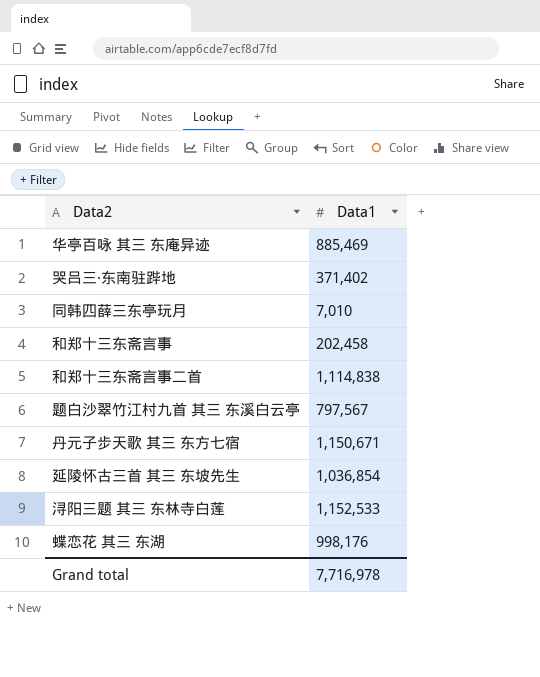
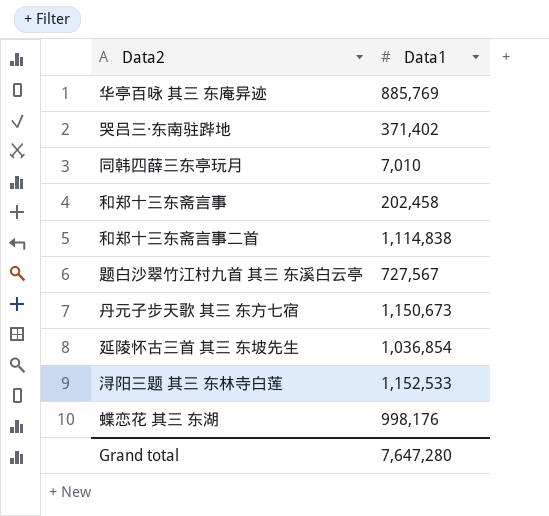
华亭百咏 其三 东庵异迹 | Data1: 885,469 -> 885,769
题白沙翠竹江村九首 其三 东溪白云亭 | Data1: 797,567 -> 727,567
丹元子步天歌 其三 东方七宿 | Data1: 1,150,671 -> 1,150,673
Grand total | Data1: 7,716,978 -> 7,647,280

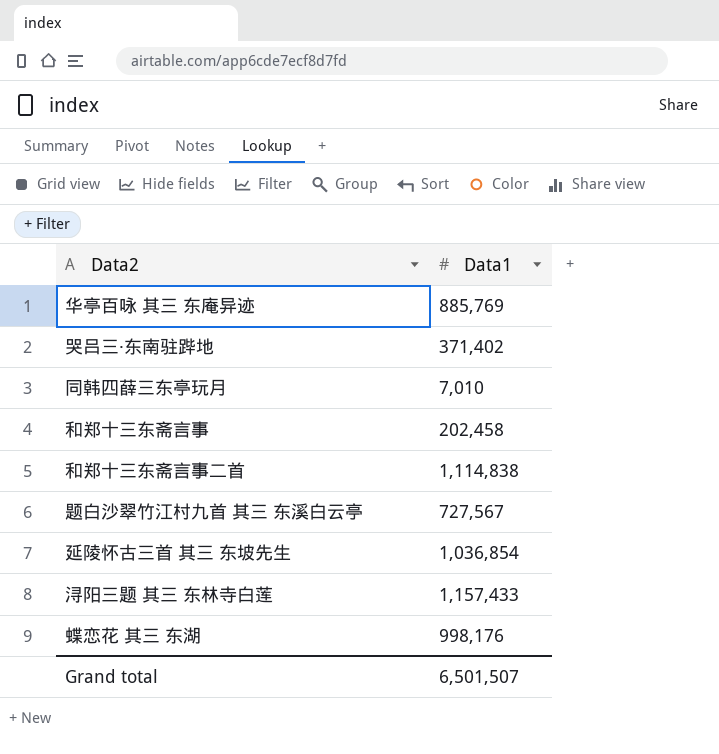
row 丹元子步天歌 其三 东方七宿: 1,150,673 -> none
浔阳三题 其三 东林寺白莲 | Data1: 1,152,533 -> 1,157,433
Grand total | Data1: 7,647,280 -> 6,501,507

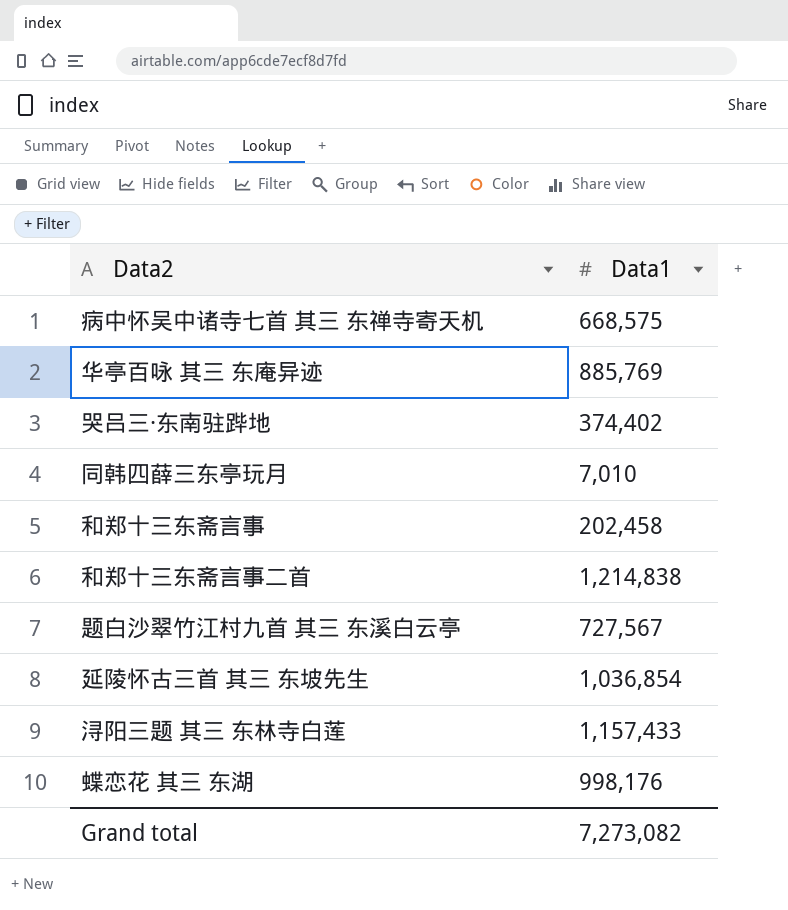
row 病中怀吴中诸寺七首 其三 东禅寺寄天机: none -> 668,575
哭吕三·东南驻跸地 | Data1: 371,402 -> 374,402
和郑十三东斋言事二首 | Data1: 1,114,838 -> 1,214,838
Grand total | Data1: 6,501,507 -> 7,273,082

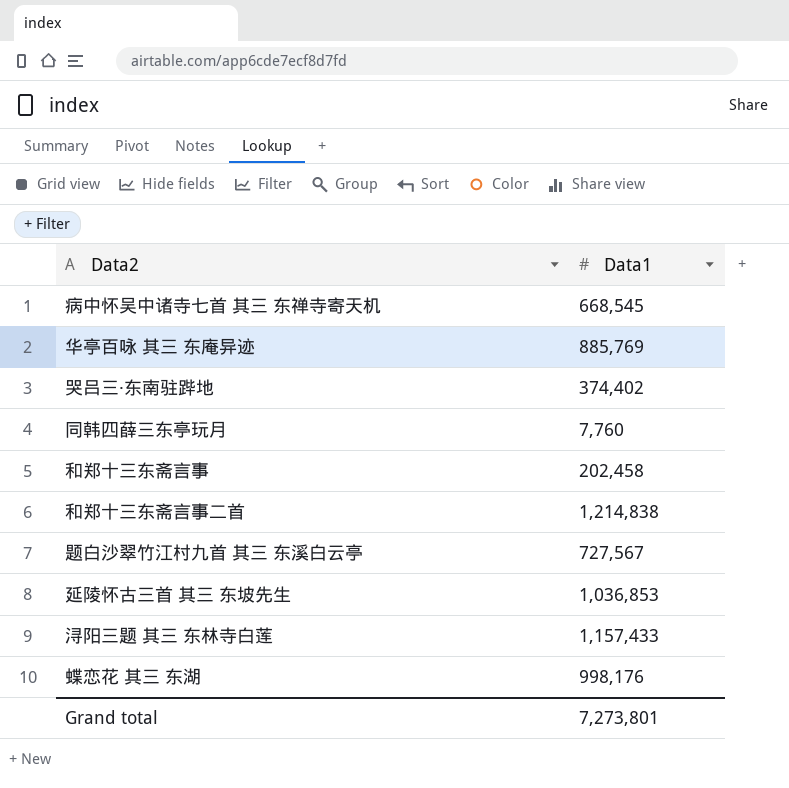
病中怀吴中诸寺七首 其三 东禅寺寄天机 | Data1: 668,575 -> 668,545
同韩四薛三东亭玩月 | Data1: 7,010 -> 7,760
延陵怀古三首 其三 东坡先生 | Data1: 1,036,854 -> 1,036,853
Grand total | Data1: 7,273,082 -> 7,273,801

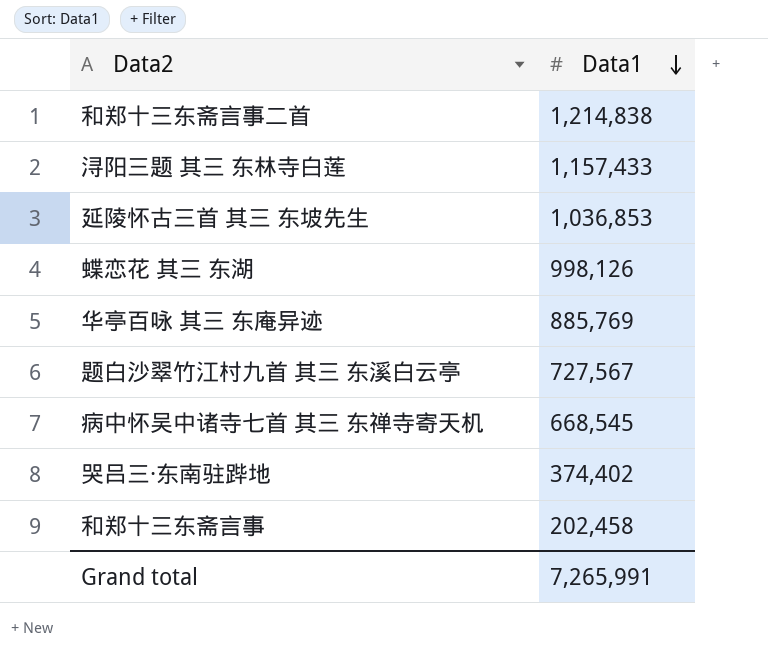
row order: none -> Data1 descending
row 同韩四薛三东亭玩月: 7,760 -> none
蝶恋花 其三 东湖 | Data1: 998,176 -> 998,126
Grand total | Data1: 7,273,801 -> 7,265,991

